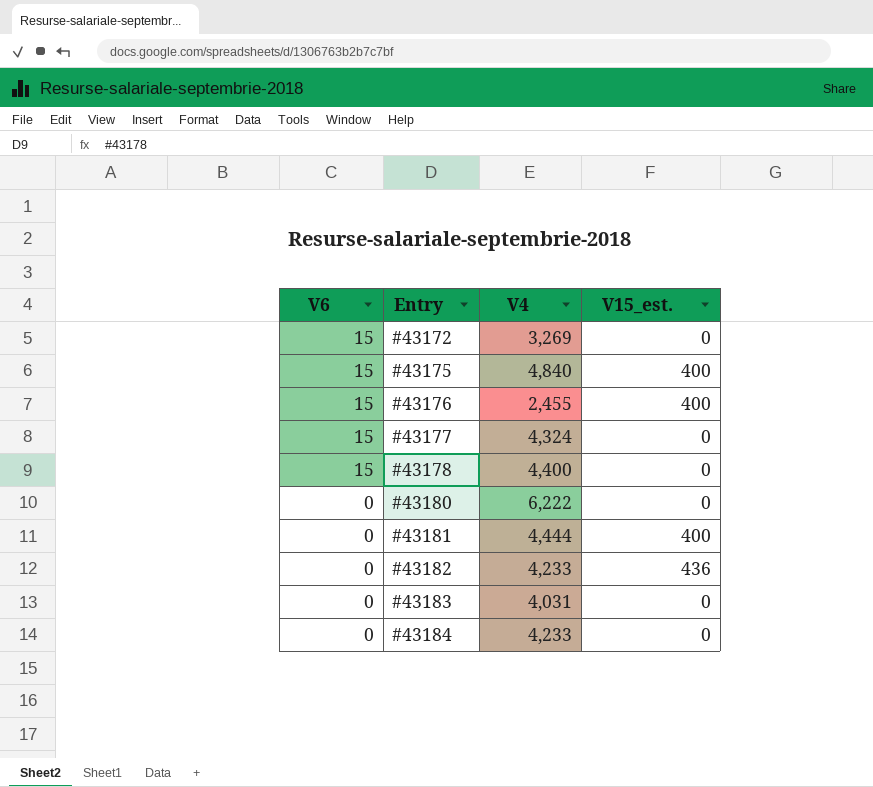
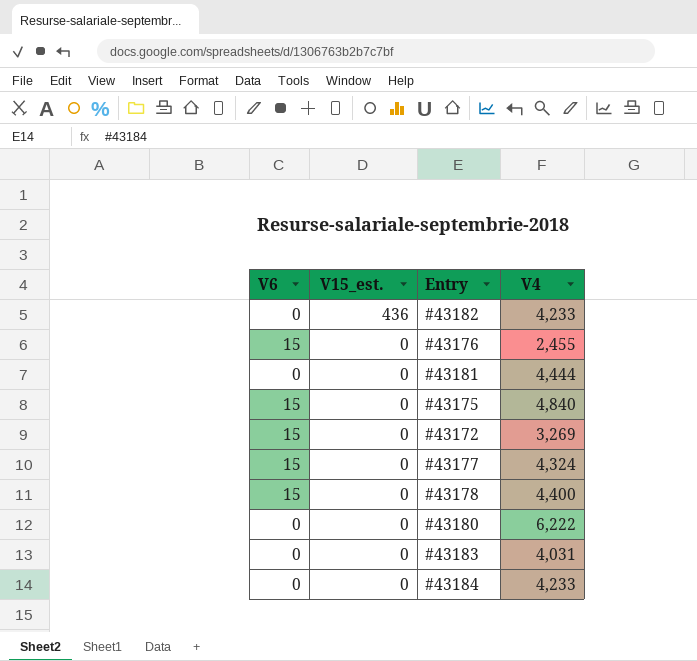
row order: V6 descending -> V15_est. descending
column V15_est. | position: 4 -> 2
#43176 | V15_est.: 400 -> 0
#43181 | V15_est.: 400 -> 0
#43175 | V15_est.: 400 -> 0

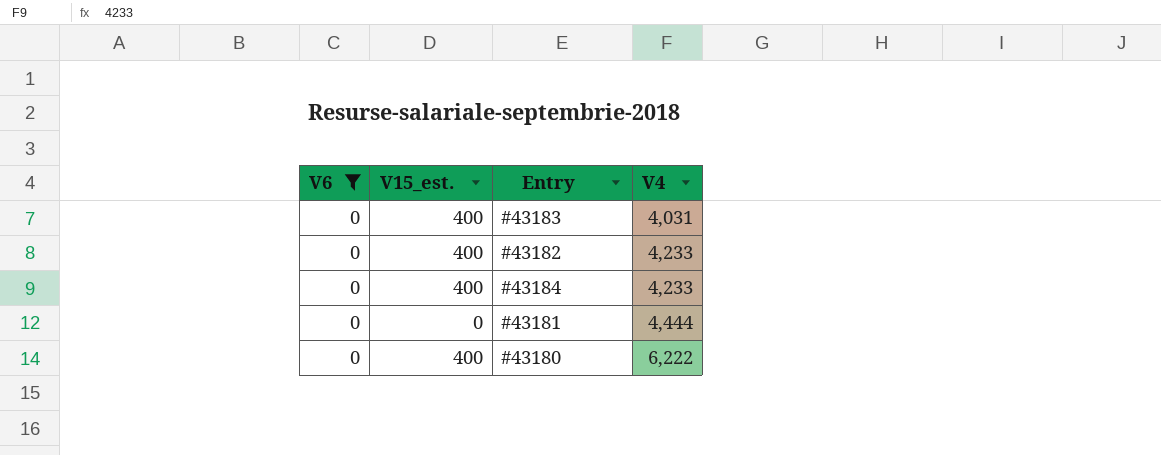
filter: none -> V6 = 0
row order: V15_est. descending -> V4 ascending
#43183 | V15_est.: 0 -> 400
#43182 | V15_est.: 436 -> 400
#43184 | V15_est.: 0 -> 400
#43180 | V15_est.: 0 -> 400

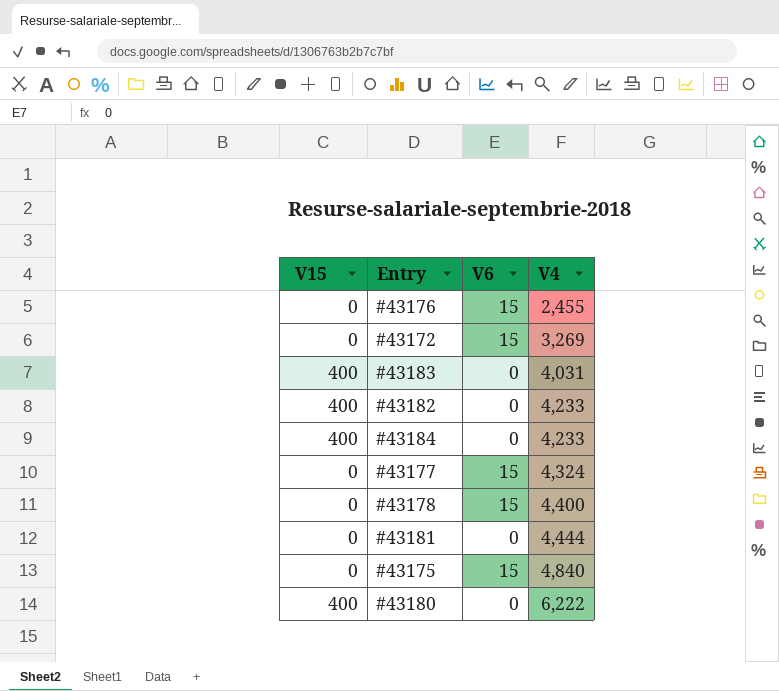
filter: V6 = 0 -> none
column name: V15_est. -> V15
column V6 | position: 1 -> 3

